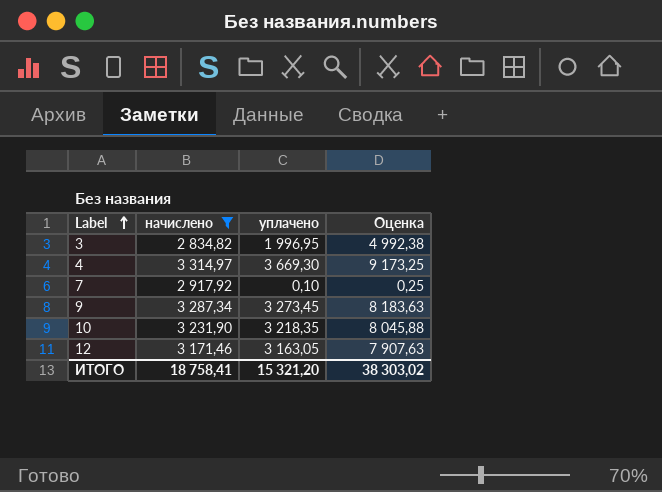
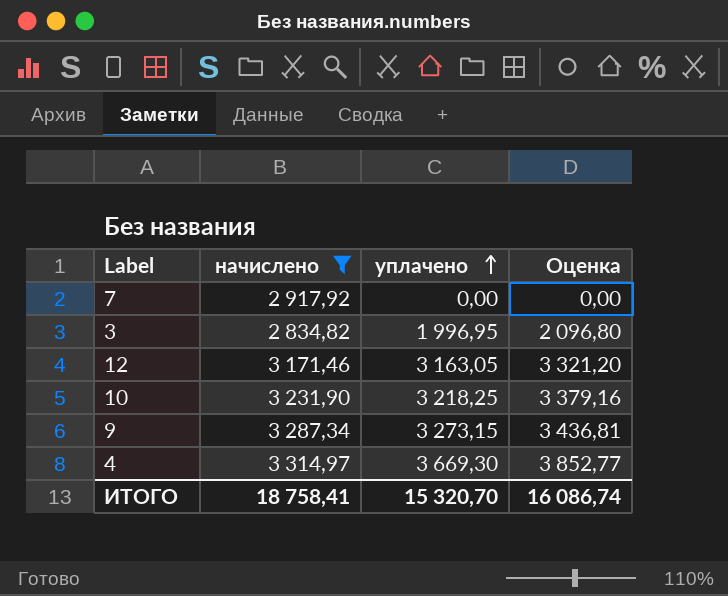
row order: Label ascending -> уплачено ascending
column Оценка | formula: [уплачено] * 2,5 -> [уплачено] * 1,05
7 | уплачено: 0,10 -> 0,00
10 | уплачено: 3 218,35 -> 3 218,25
9 | уплачено: 3 273,45 -> 3 273,15
ИТОГО | уплачено: 15 321,20 -> 15 320,70
ИТОГО | Оценка: 38 303,02 -> 16 086,74

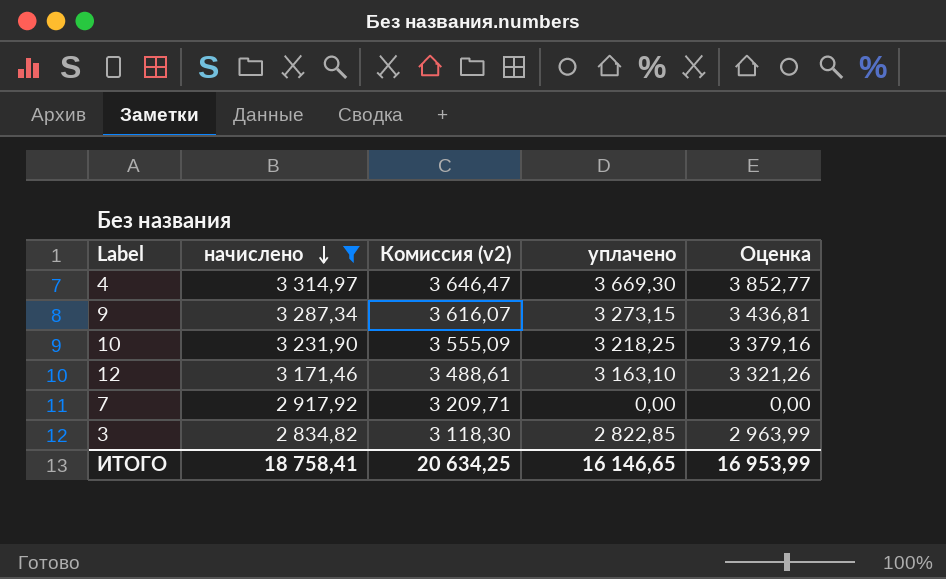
row order: уплачено ascending -> начислено descending
column Комиссия (v2) | formula: none -> [начислено] * 1,1
12 | уплачено: 3 163,05 -> 3 163,10
12 | Оценка: 3 321,20 -> 3 321,26
3 | уплачено: 1 996,95 -> 2 822,85
3 | Оценка: 2 096,80 -> 2 963,99
ИТОГО | уплачено: 15 320,70 -> 16 146,65
ИТОГО | Оценка: 16 086,74 -> 16 953,99

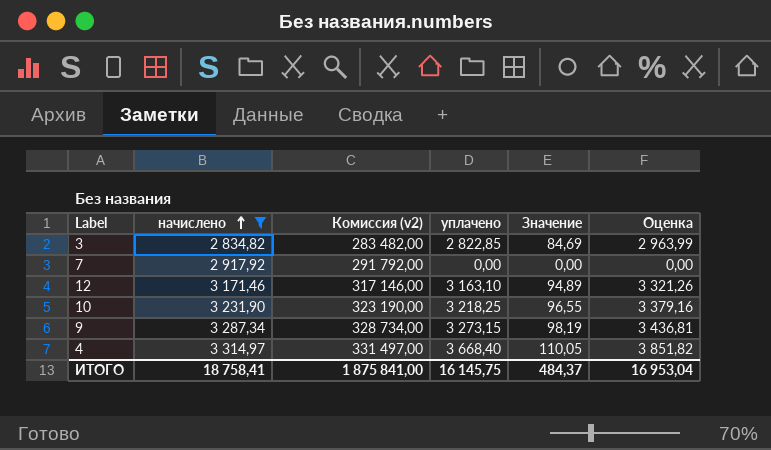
row order: начислено descending -> начислено ascending
column Комиссия (v2) | formula: [начислено] * 1,1 -> [начислено] * 100
column Значение | formula: none -> [уплачено] * 0,03
4 | уплачено: 3 669,30 -> 3 668,40
4 | Оценка: 3 852,77 -> 3 851,82
ИТОГО | Комиссия (v2): 20 634,25 -> 1 875 841,00
ИТОГО | уплачено: 16 146,65 -> 16 145,75
ИТОГО | Оценка: 16 953,99 -> 16 953,04

